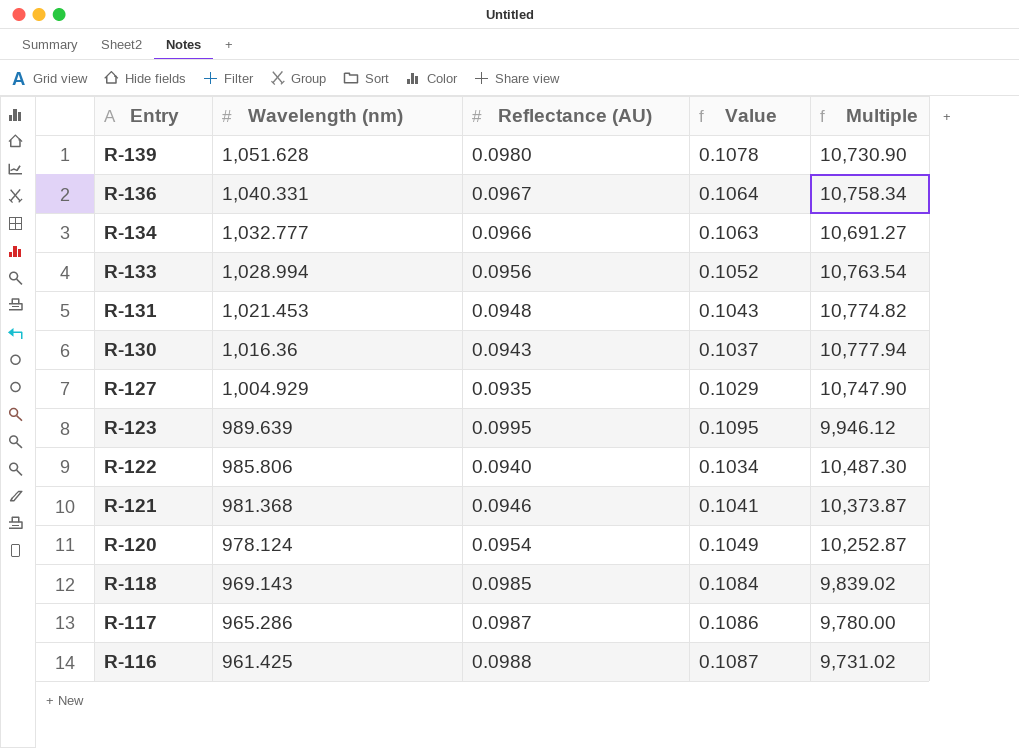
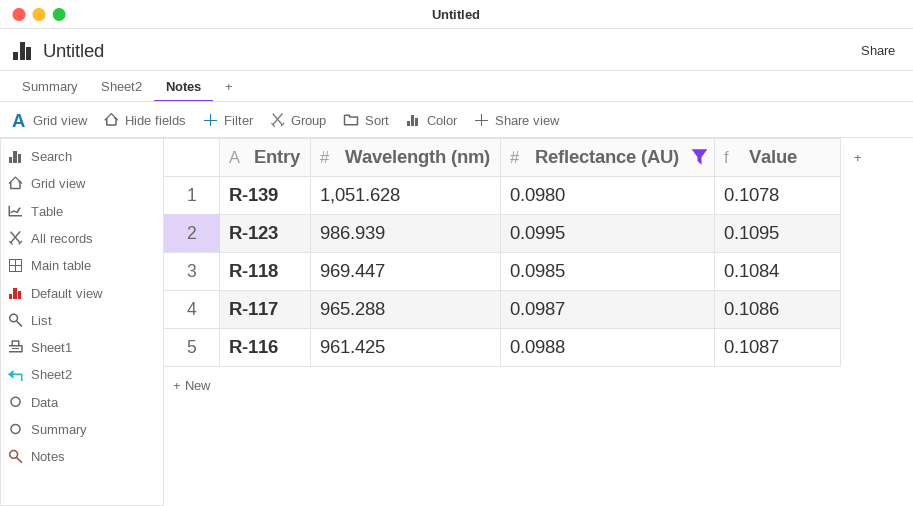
filter: none -> Reflectance (AU) >= 0.0980
column Multiple | formula: [Wavelength (nm)] / [Reflectance (AU)] -> none
R-123 | Wavelength (nm): 989.639 -> 986.939
R-118 | Wavelength (nm): 969.143 -> 969.447
R-117 | Wavelength (nm): 965.286 -> 965.288

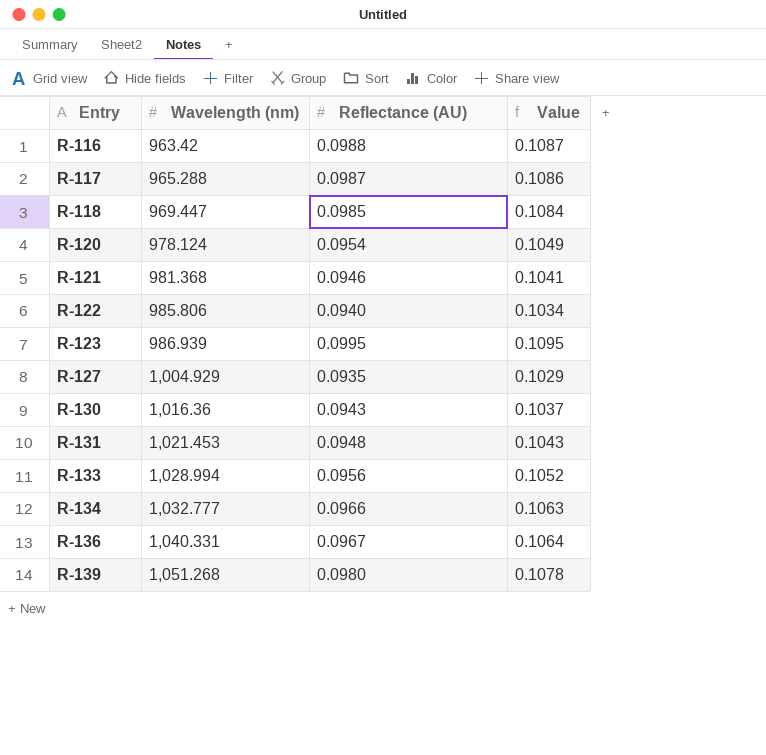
filter: Reflectance (AU) >= 0.0980 -> none
row order: Entry descending -> Entry ascending
R-116 | Wavelength (nm): 961.425 -> 963.42
R-139 | Wavelength (nm): 1,051.628 -> 1,051.268

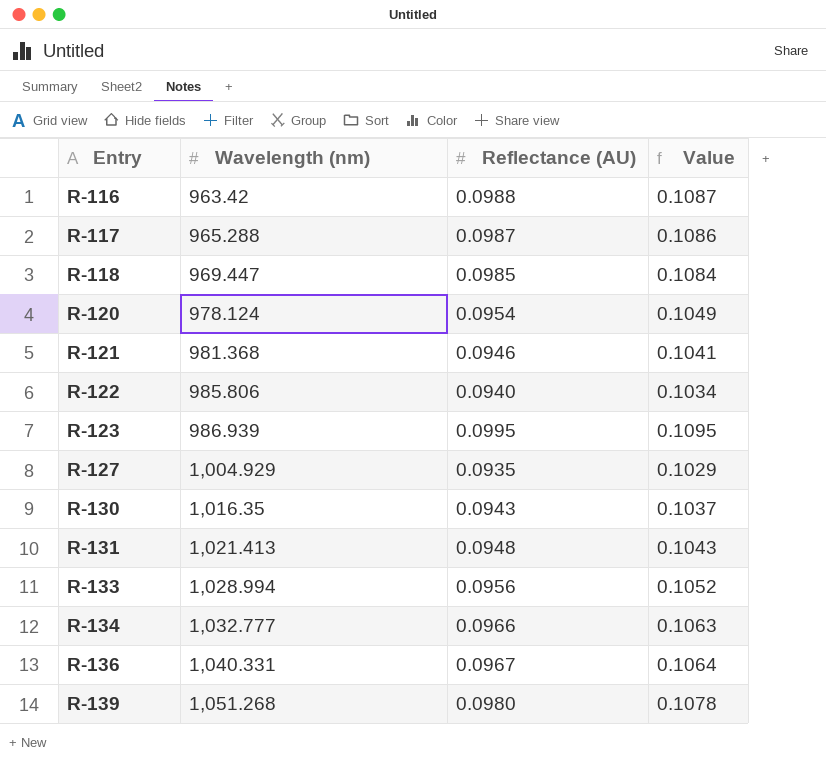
R-130 | Wavelength (nm): 1,016.36 -> 1,016.35
R-131 | Wavelength (nm): 1,021.453 -> 1,021.413

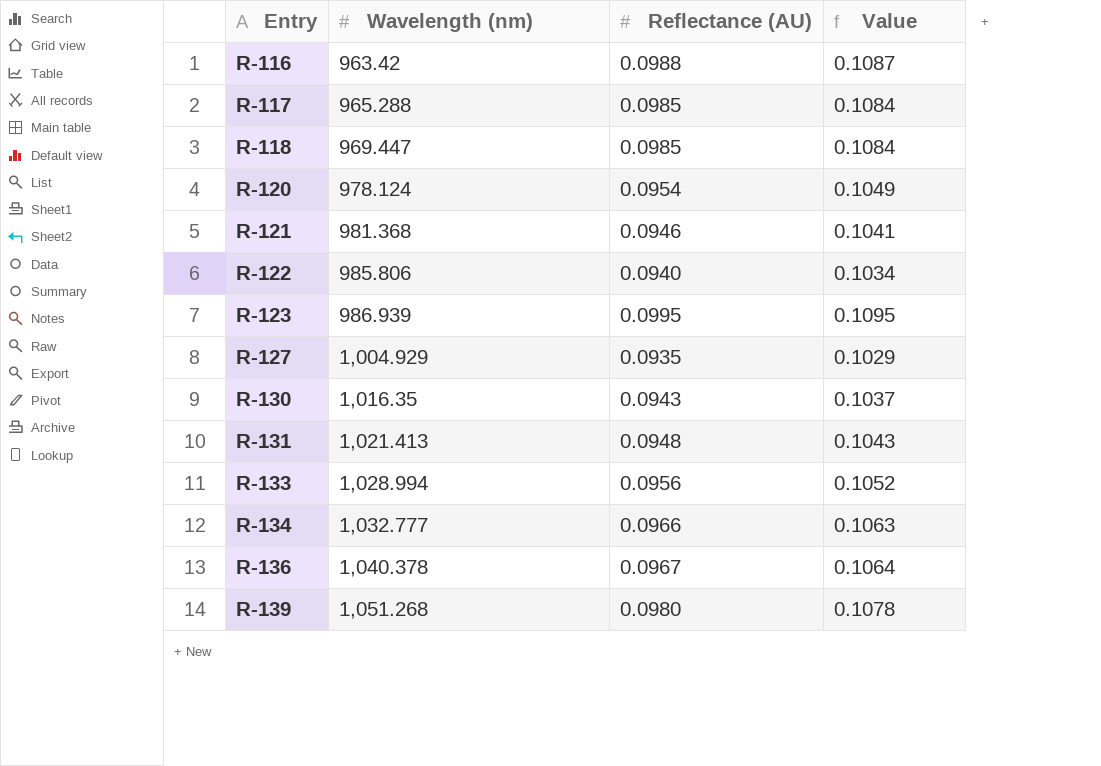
R-117 | Reflectance (AU): 0.0987 -> 0.0985
R-117 | Value: 0.1086 -> 0.1084
R-136 | Wavelength (nm): 1,040.331 -> 1,040.378

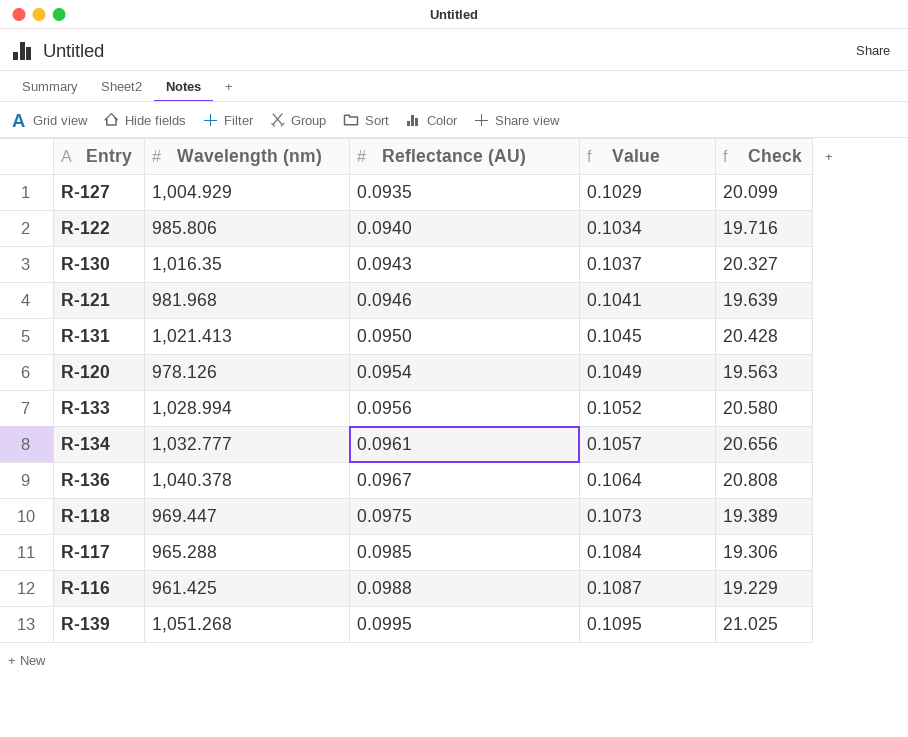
row order: Entry ascending -> Reflectance (AU) ascending
column Check | formula: none -> [Wavelength (nm)] * 0.02
row R-123: 986.939 | 0.0995 | 0.1095 -> none
R-121 | Wavelength (nm): 981.368 -> 981.968
R-131 | Reflectance (AU): 0.0948 -> 0.0950
R-131 | Value: 0.1043 -> 0.1045
R-120 | Wavelength (nm): 978.124 -> 978.126
R-134 | Reflectance (AU): 0.0966 -> 0.0961
R-134 | Value: 0.1063 -> 0.1057
R-118 | Reflectance (AU): 0.0985 -> 0.0975
R-118 | Value: 0.1084 -> 0.1073
R-116 | Wavelength (nm): 963.42 -> 961.425
R-139 | Reflectance (AU): 0.0980 -> 0.0995
R-139 | Value: 0.1078 -> 0.1095

